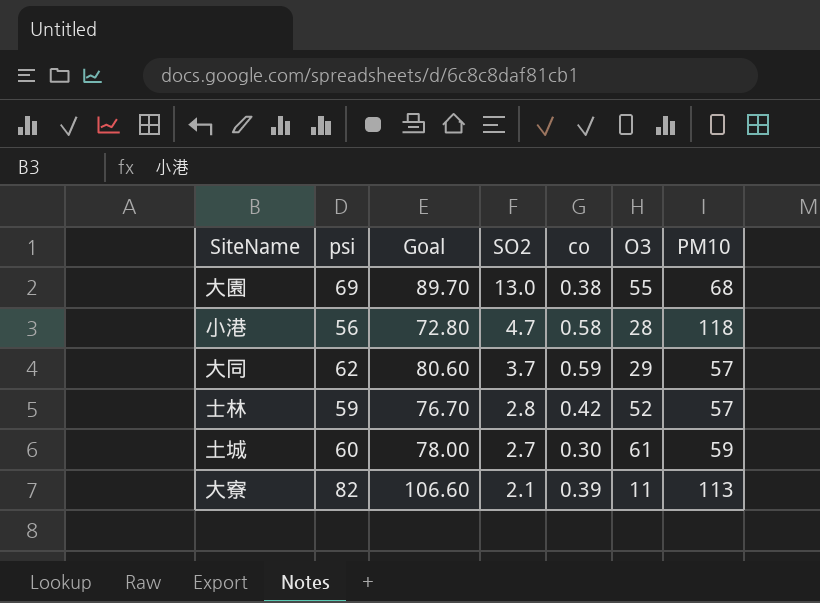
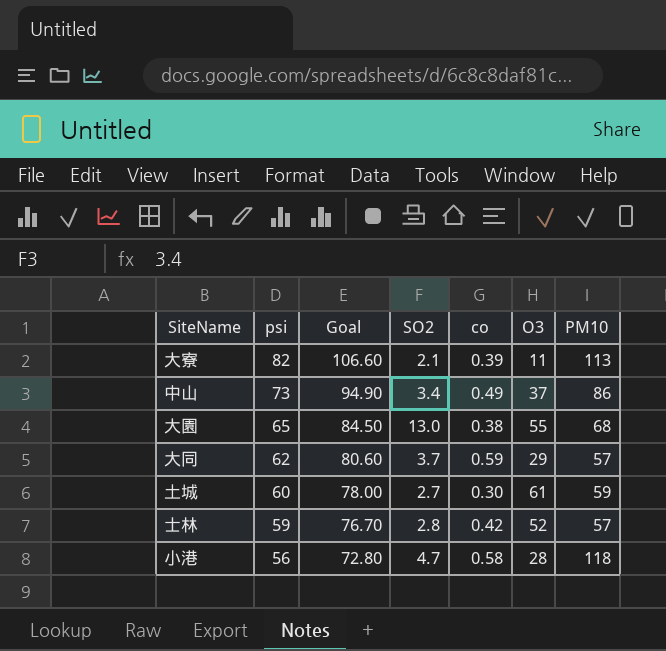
row order: SO2 descending -> psi descending
row 中山: none -> 73 | 94.90 | 3.4 | 0.49 | 37 | 86
大園 | psi: 69 -> 65
大園 | Goal: 89.70 -> 84.50

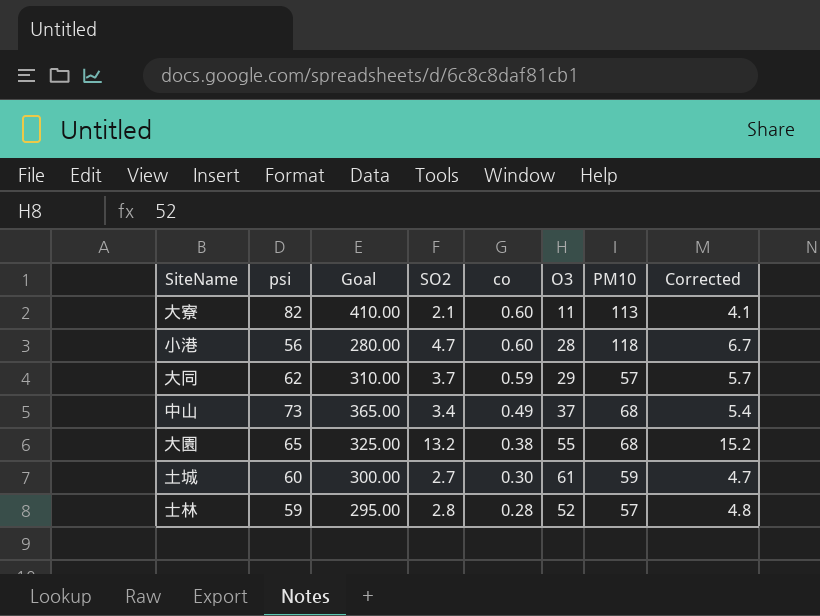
row order: psi descending -> co descending
column Goal | formula: [psi] * 1.3 -> [psi] * 5
column Corrected | formula: none -> [SO2] + 2
大寮 | co: 0.39 -> 0.60
小港 | co: 0.58 -> 0.60
中山 | PM10: 86 -> 68
大園 | SO2: 13.0 -> 13.2
士林 | co: 0.42 -> 0.28

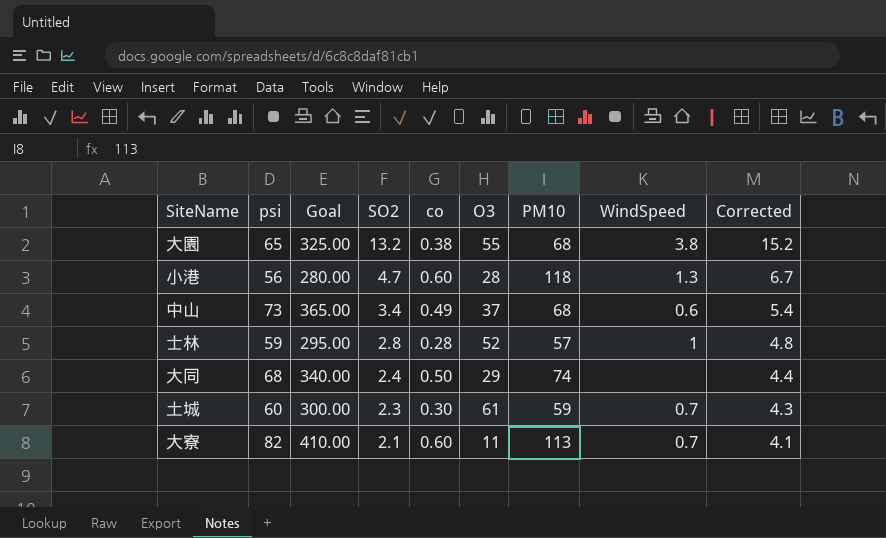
row order: co descending -> SO2 descending
column WindSpeed | position: none -> 8
大同 | psi: 62 -> 68
大同 | Goal: 310.00 -> 340.00
大同 | SO2: 3.7 -> 2.4
大同 | co: 0.59 -> 0.50
大同 | PM10: 57 -> 74
大同 | Corrected: 5.7 -> 4.4
土城 | SO2: 2.7 -> 2.3
土城 | Corrected: 4.7 -> 4.3

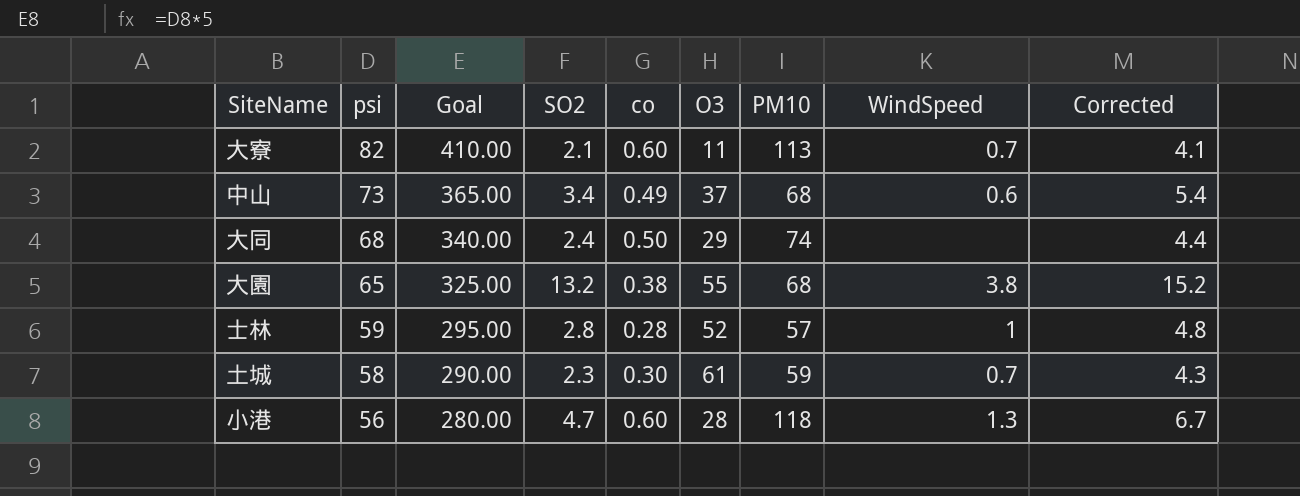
row order: SO2 descending -> psi descending
土城 | psi: 60 -> 58
土城 | Goal: 300.00 -> 290.00

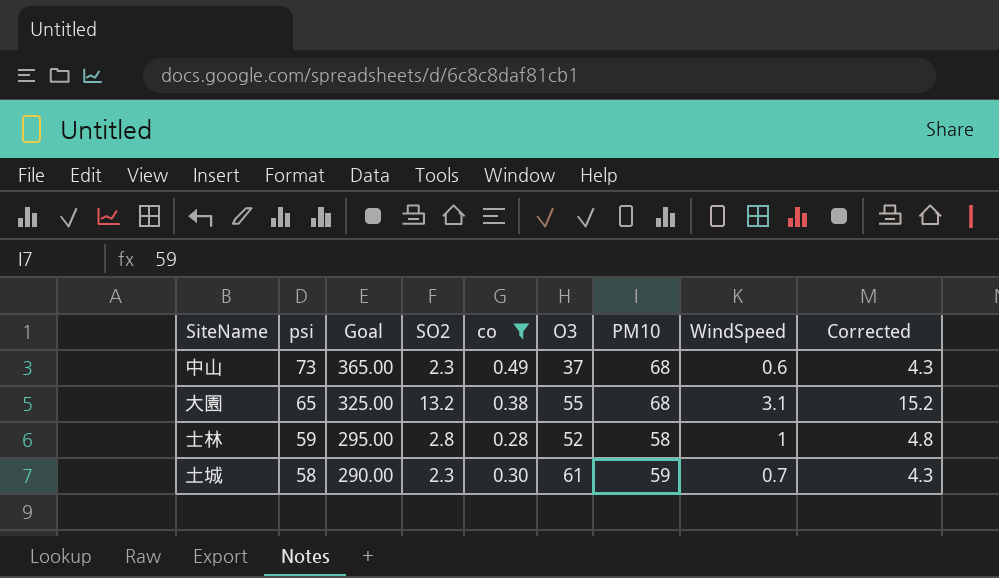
filter: none -> co <= 0.49
中山 | SO2: 3.4 -> 2.3
中山 | Corrected: 5.4 -> 4.3
大園 | WindSpeed: 3.8 -> 3.1
士林 | PM10: 57 -> 58

